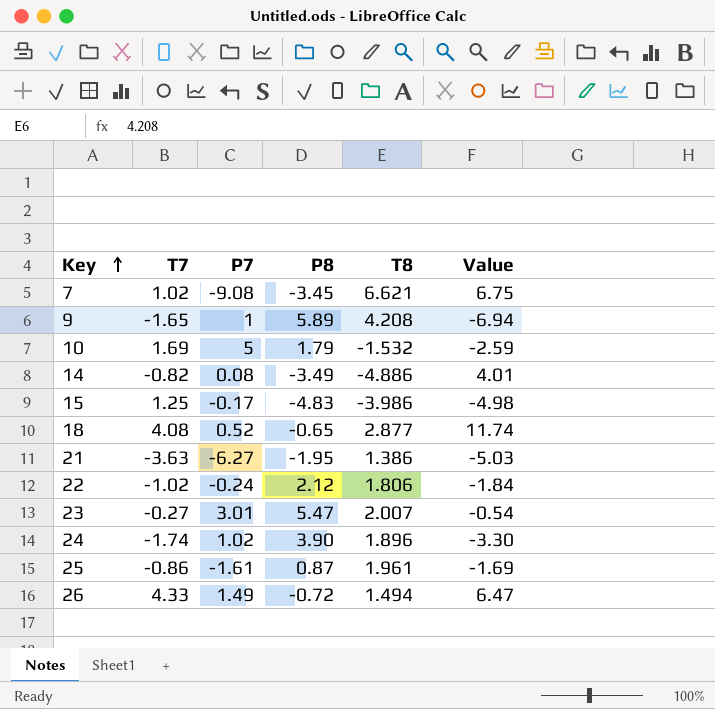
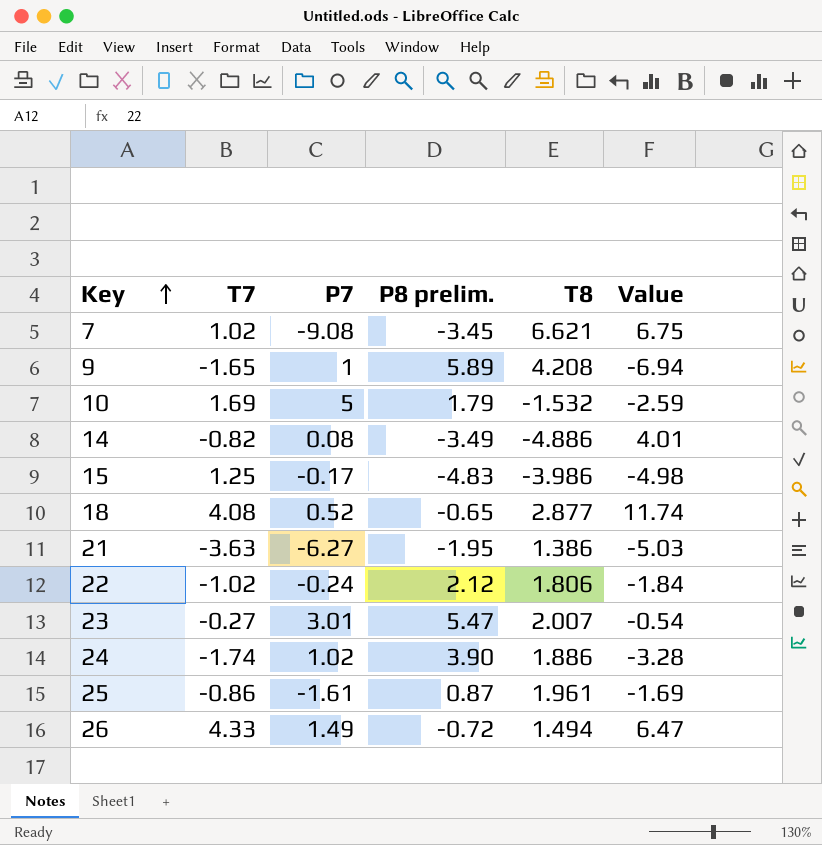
column name: P8 -> P8 prelim.
24 | T8: 1.896 -> 1.886
24 | Value: -3.30 -> -3.28

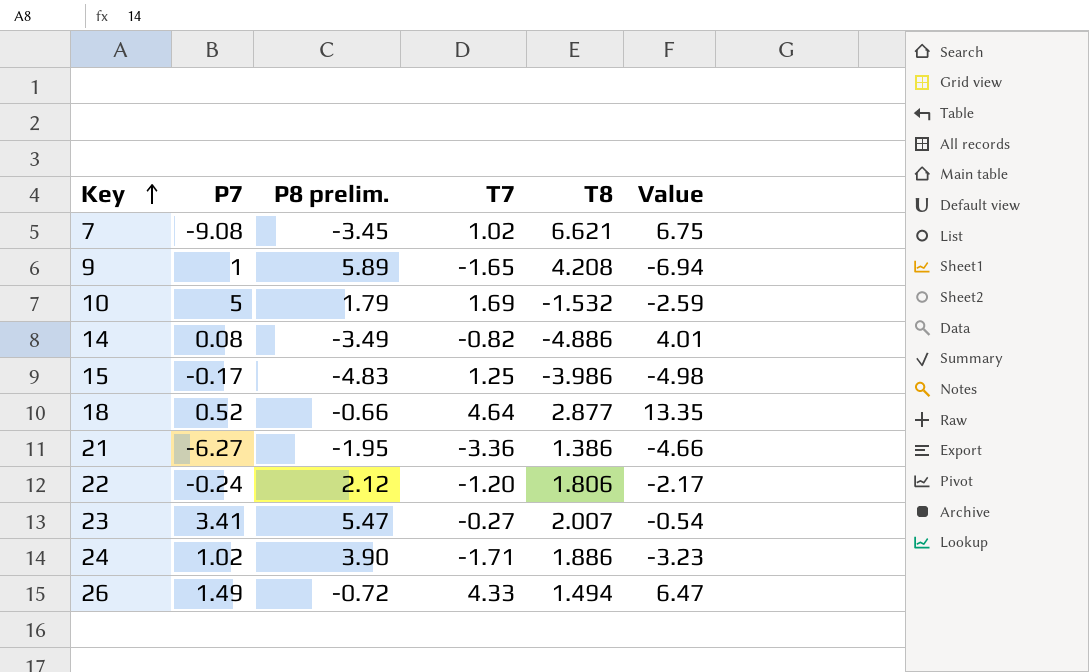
column T7 | position: 2 -> 4
row 25: -0.86 | -1.61 | 0.87 | 1.961 | -1.69 -> none
18 | P8 prelim.: -0.65 -> -0.66
18 | T7: 4.08 -> 4.64
18 | Value: 11.74 -> 13.35
21 | T7: -3.63 -> -3.36
21 | Value: -5.03 -> -4.66
22 | T7: -1.02 -> -1.20
22 | Value: -1.84 -> -2.17
23 | P7: 3.01 -> 3.41
24 | T7: -1.74 -> -1.71
24 | Value: -3.28 -> -3.23

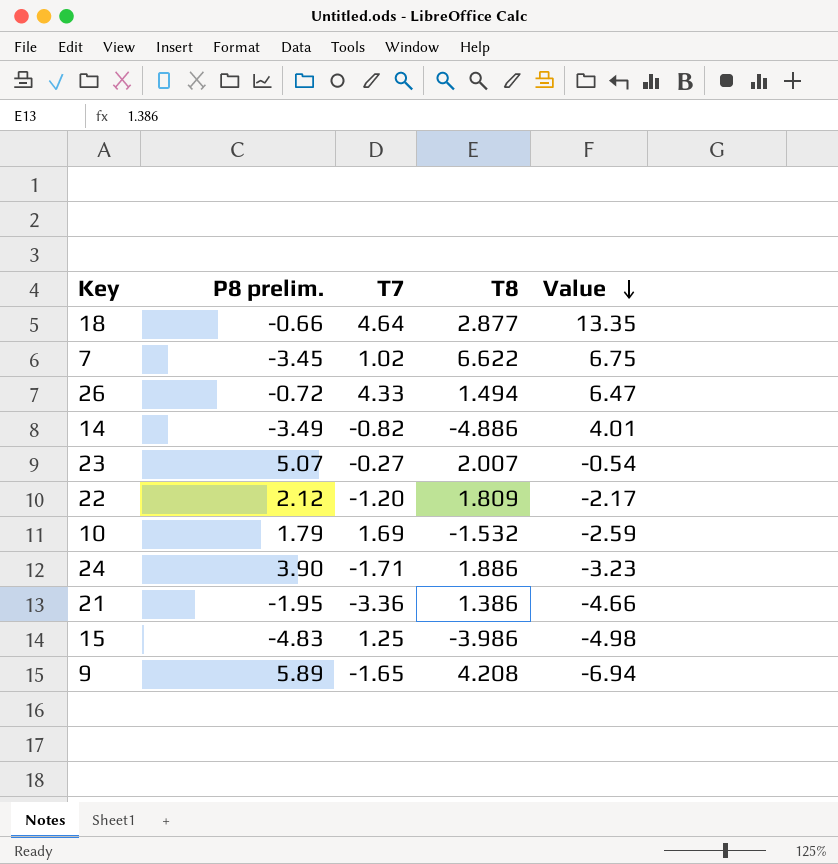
row order: Key ascending -> Value descending
column P7 | position: 2 -> none
7 | T8: 6.621 -> 6.622
23 | P8 prelim.: 5.47 -> 5.07
22 | T8: 1.806 -> 1.809

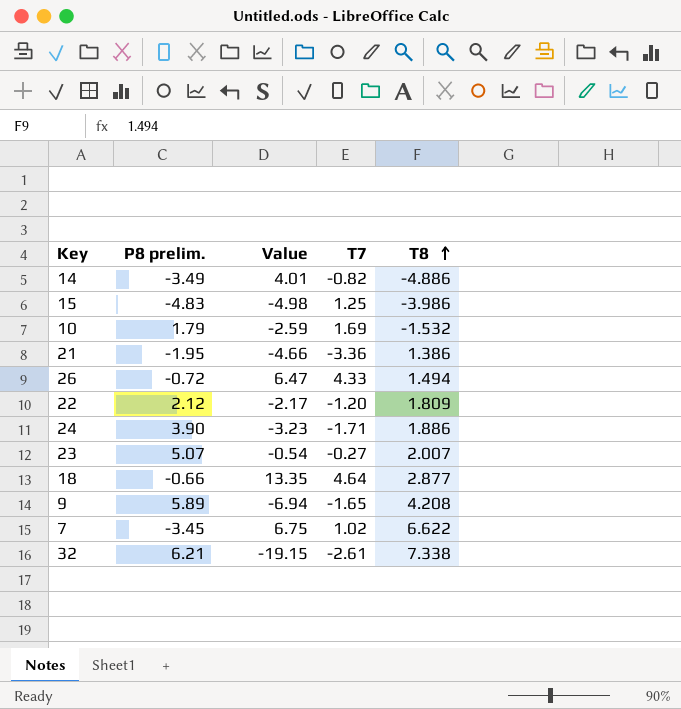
row order: Value descending -> T8 ascending
column Value | position: 5 -> 3
row 32: none -> 6.21 | -19.15 | -2.61 | 7.338

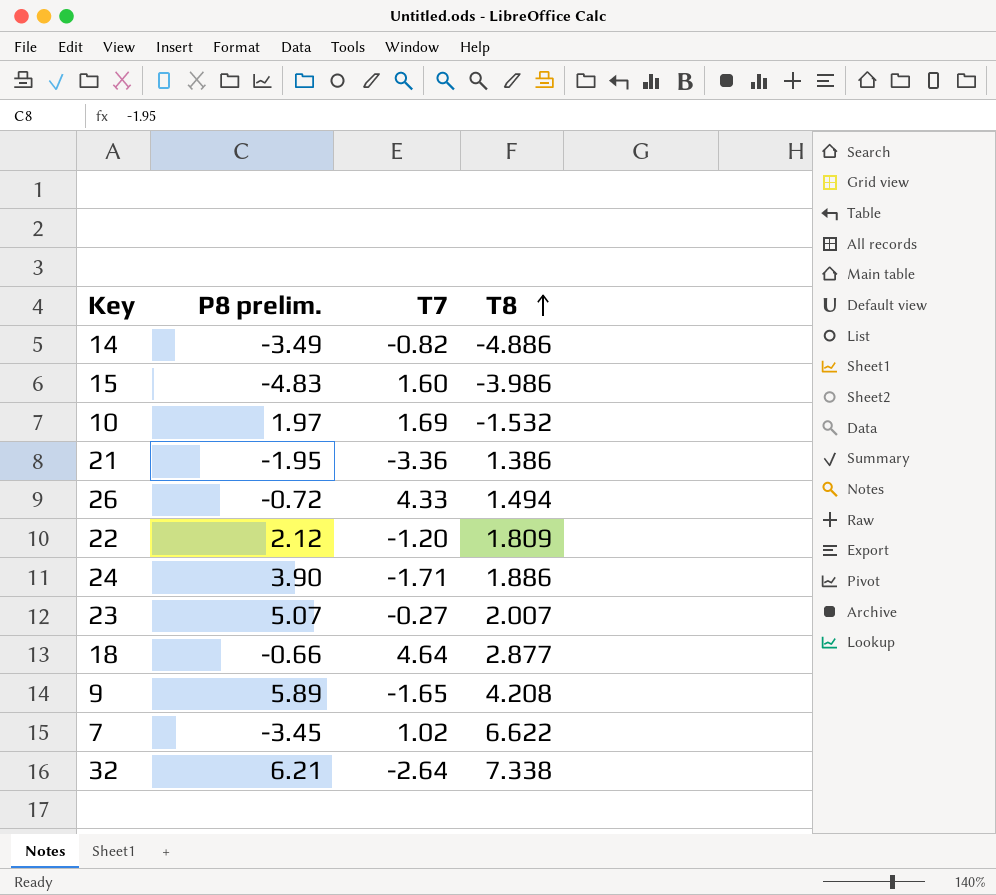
column Value | formula: [T7] * [T8] -> none
15 | T7: 1.25 -> 1.60
10 | P8 prelim.: 1.79 -> 1.97
32 | T7: -2.61 -> -2.64

